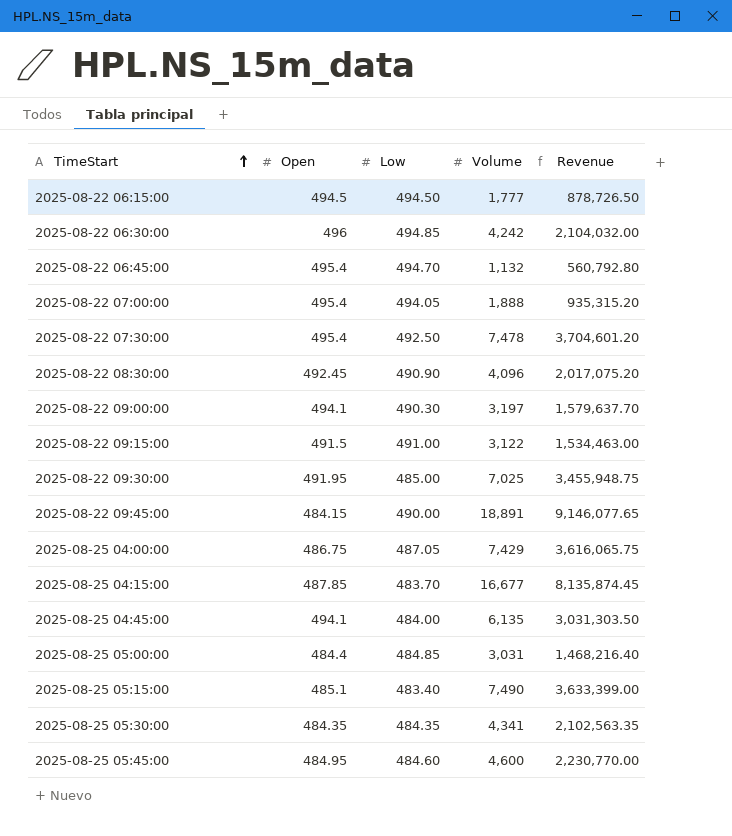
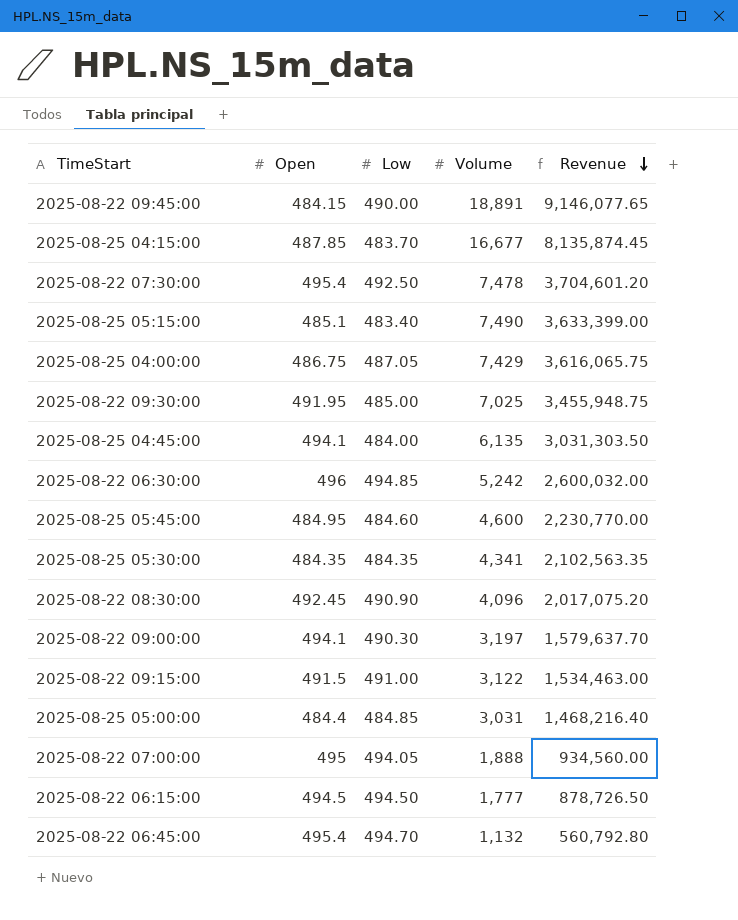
row order: TimeStart ascending -> Revenue descending
2025-08-22 06:30:00 | Volume: 4,242 -> 5,242
2025-08-22 06:30:00 | Revenue: 2,104,032.00 -> 2,600,032.00
2025-08-22 07:00:00 | Open: 495.4 -> 495
2025-08-22 07:00:00 | Revenue: 935,315.20 -> 934,560.00

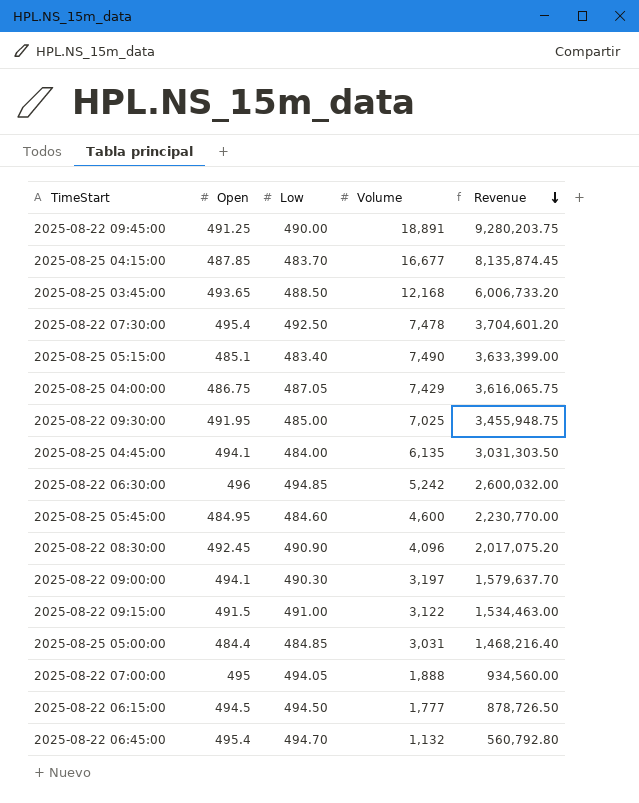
row 2025-08-25 05:30:00: 484.35 | 484.35 | 4,341 | 2,102,563.35 -> none
2025-08-22 09:45:00 | Open: 484.15 -> 491.25
2025-08-22 09:45:00 | Revenue: 9,146,077.65 -> 9,280,203.75
row 2025-08-25 03:45:00: none -> 493.65 | 488.50 | 12,168 | 6,006,733.20

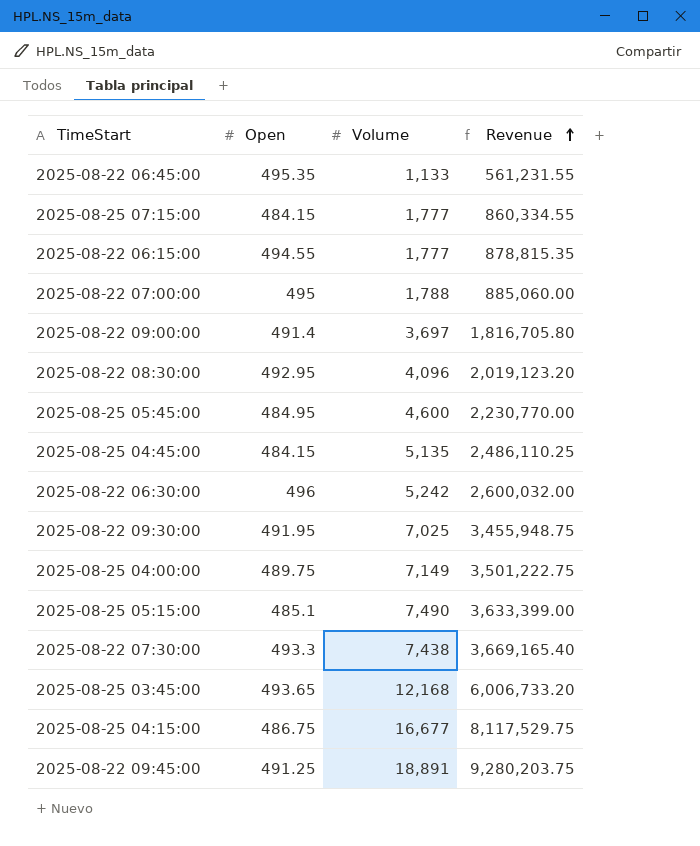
row order: Revenue descending -> Revenue ascending
column Low | position: 3 -> none
row 2025-08-22 09:15:00: 491.5 | 491.00 | 3,122 | 1,534,463.00 -> none
row 2025-08-25 05:00:00: 484.4 | 484.85 | 3,031 | 1,468,216.40 -> none
2025-08-22 06:45:00 | Open: 495.4 -> 495.35
2025-08-22 06:45:00 | Volume: 1,132 -> 1,133
2025-08-22 06:45:00 | Revenue: 560,792.80 -> 561,231.55
row 2025-08-25 07:15:00: none -> 484.15 | 1,777 | 860,334.55
2025-08-22 06:15:00 | Open: 494.5 -> 494.55
2025-08-22 06:15:00 | Revenue: 878,726.50 -> 878,815.35
2025-08-22 07:00:00 | Volume: 1,888 -> 1,788
2025-08-22 07:00:00 | Revenue: 934,560.00 -> 885,060.00
2025-08-22 09:00:00 | Open: 494.1 -> 491.4
2025-08-22 09:00:00 | Volume: 3,197 -> 3,697
2025-08-22 09:00:00 | Revenue: 1,579,637.70 -> 1,816,705.80
2025-08-22 08:30:00 | Open: 492.45 -> 492.95
2025-08-22 08:30:00 | Revenue: 2,017,075.20 -> 2,019,123.20
2025-08-25 04:45:00 | Open: 494.1 -> 484.15
2025-08-25 04:45:00 | Volume: 6,135 -> 5,135
2025-08-25 04:45:00 | Revenue: 3,031,303.50 -> 2,486,110.25
2025-08-25 04:00:00 | Open: 486.75 -> 489.75
2025-08-25 04:00:00 | Volume: 7,429 -> 7,149
2025-08-25 04:00:00 | Revenue: 3,616,065.75 -> 3,501,222.75
2025-08-22 07:30:00 | Open: 495.4 -> 493.3
2025-08-22 07:30:00 | Volume: 7,478 -> 7,438
2025-08-22 07:30:00 | Revenue: 3,704,601.20 -> 3,669,165.40
2025-08-25 04:15:00 | Open: 487.85 -> 486.75
2025-08-25 04:15:00 | Revenue: 8,135,874.45 -> 8,117,529.75

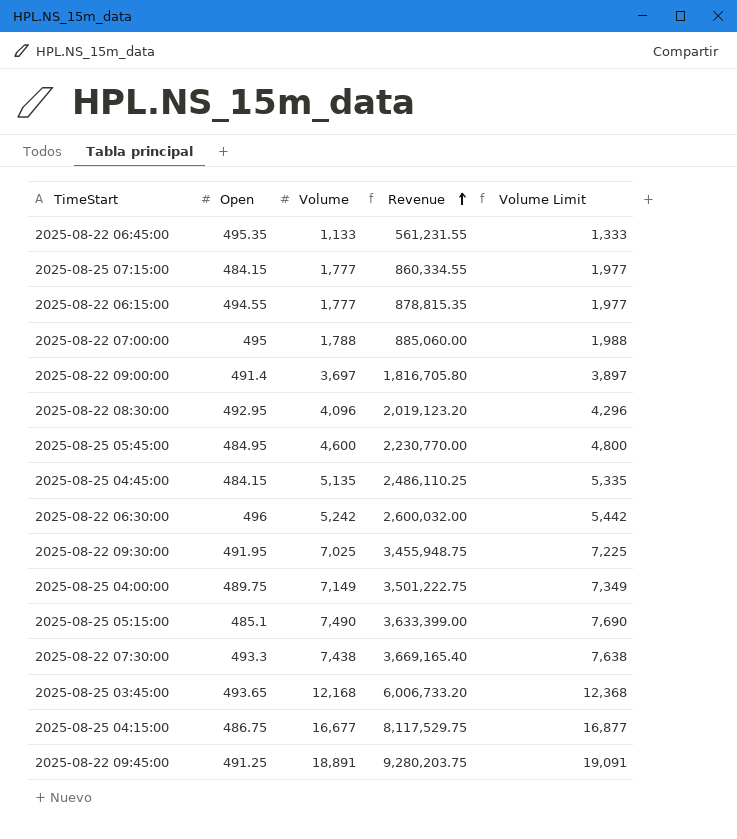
column Volume Limit | formula: none -> [Volume] + 200

